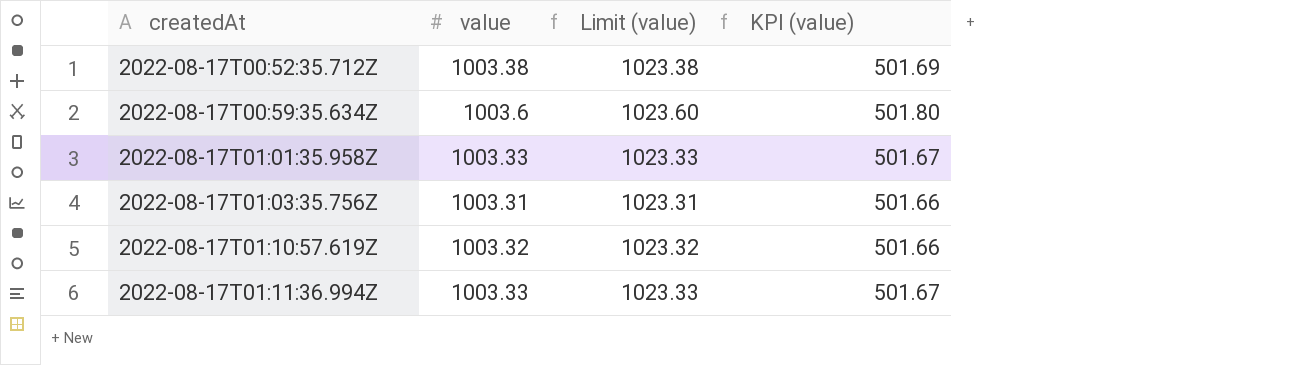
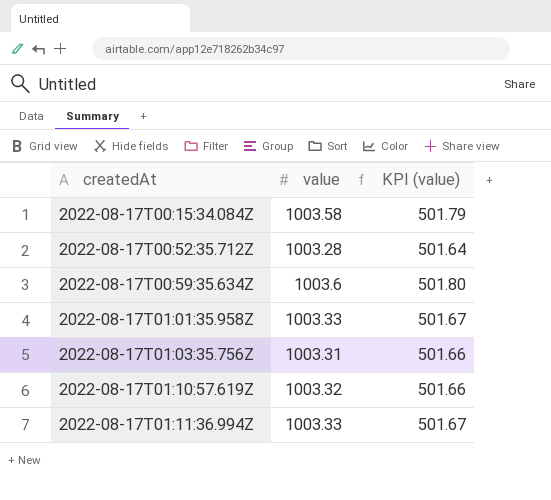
column Limit (value) | formula: [value] + 20 -> none
row 2022-08-17T00:15:34.084Z: none -> 1003.58 | 501.79
2022-08-17T00:52:35.712Z | value: 1003.38 -> 1003.28
2022-08-17T00:52:35.712Z | KPI (value): 501.69 -> 501.64

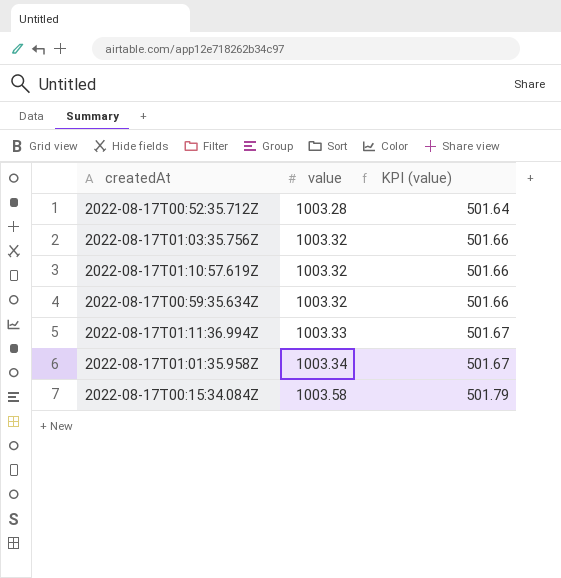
row order: createdAt ascending -> value ascending
2022-08-17T01:03:35.756Z | value: 1003.31 -> 1003.32
2022-08-17T00:59:35.634Z | value: 1003.6 -> 1003.32
2022-08-17T00:59:35.634Z | KPI (value): 501.80 -> 501.66
2022-08-17T01:01:35.958Z | value: 1003.33 -> 1003.34

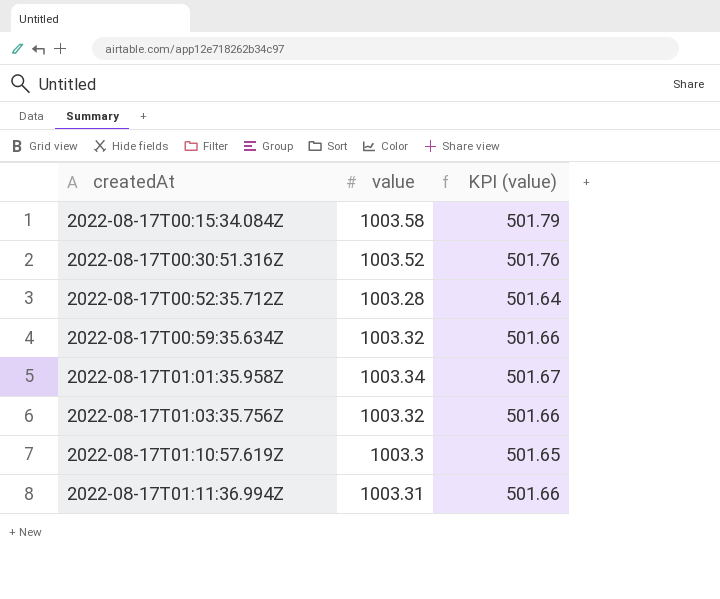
row order: value ascending -> createdAt ascending
row 2022-08-17T00:30:51.316Z: none -> 1003.52 | 501.76
2022-08-17T01:10:57.619Z | value: 1003.32 -> 1003.3
2022-08-17T01:10:57.619Z | KPI (value): 501.66 -> 501.65
2022-08-17T01:11:36.994Z | value: 1003.33 -> 1003.31
2022-08-17T01:11:36.994Z | KPI (value): 501.67 -> 501.66

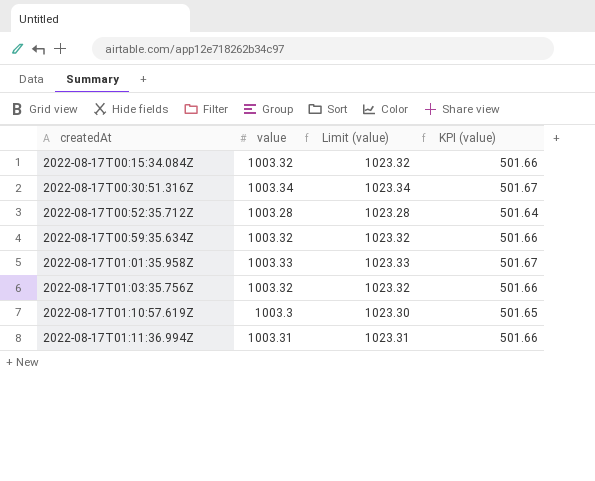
column Limit (value) | formula: none -> [value] + 20
2022-08-17T00:15:34.084Z | value: 1003.58 -> 1003.32
2022-08-17T00:15:34.084Z | KPI (value): 501.79 -> 501.66
2022-08-17T00:30:51.316Z | value: 1003.52 -> 1003.34
2022-08-17T00:30:51.316Z | KPI (value): 501.76 -> 501.67
2022-08-17T01:01:35.958Z | value: 1003.34 -> 1003.33

